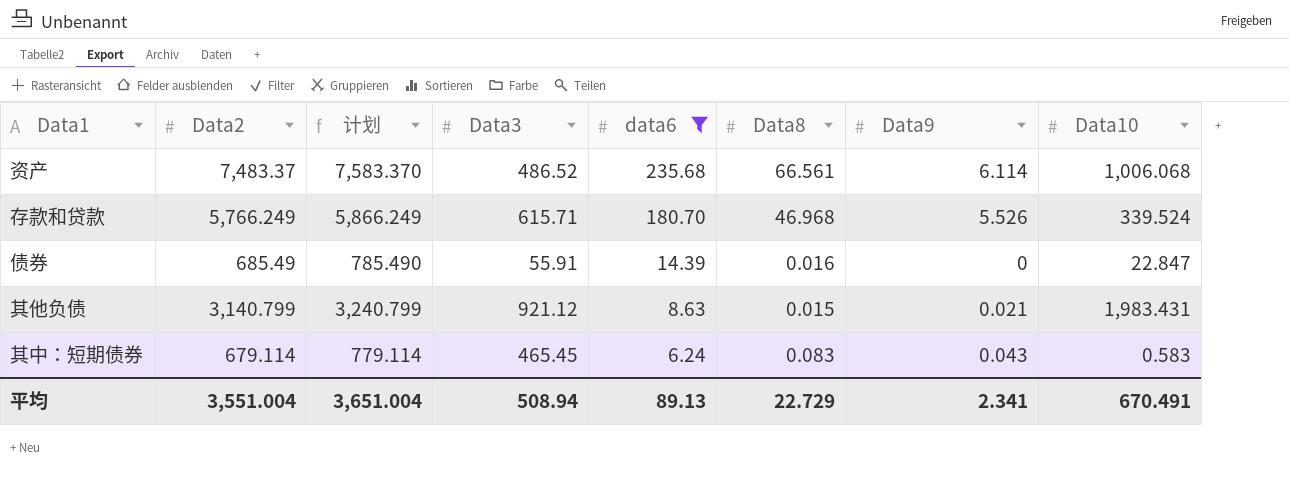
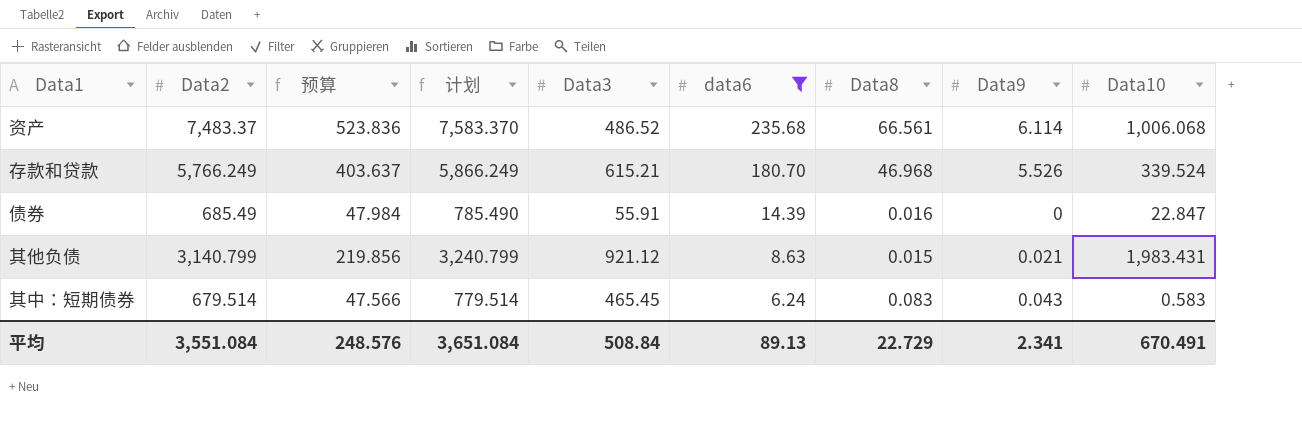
column 预算 | formula: none -> [Data2] * 0.07
存款和贷款 | Data3: 615.71 -> 615.21
其中：短期债券 | Data2: 679.114 -> 679.514
其中：短期债券 | 计划: 779.114 -> 779.514
平均 | Data2: 3,551.004 -> 3,551.084
平均 | 计划: 3,651.004 -> 3,651.084
平均 | Data3: 508.94 -> 508.84

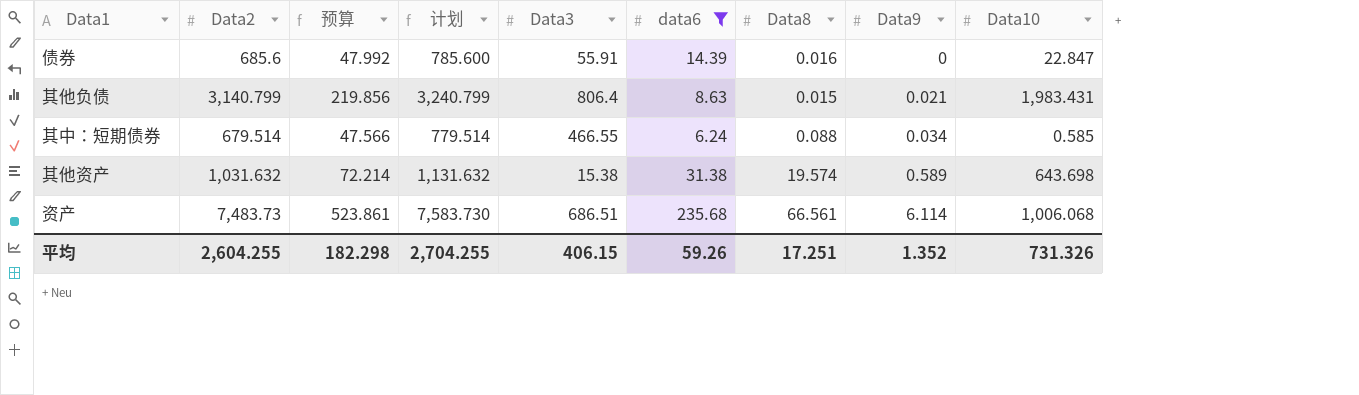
row order: data6 descending -> Data9 ascending
row 存款和贷款: 5,766.249 | 403.637 | 5,866.249 | 615.21 | 180.70 | 46.968 | 5.526 | 339.524 -> none
债券 | Data2: 685.49 -> 685.6
债券 | 预算: 47.984 -> 47.992
债券 | 计划: 785.490 -> 785.600
其他负债 | Data3: 921.12 -> 806.4
其中：短期债券 | Data3: 465.45 -> 466.55
其中：短期债券 | Data8: 0.083 -> 0.088
其中：短期债券 | Data9: 0.043 -> 0.034
其中：短期债券 | Data10: 0.583 -> 0.585
row 其他资产: none -> 1,031.632 | 72.214 | 1,131.632 | 15.38 | 31.38 | 19.574 | 0.589 | 643.698
资产 | Data2: 7,483.37 -> 7,483.73
资产 | 预算: 523.836 -> 523.861
资产 | 计划: 7,583.370 -> 7,583.730
资产 | Data3: 486.52 -> 686.51
平均 | Data2: 3,551.084 -> 2,604.255
平均 | 预算: 248.576 -> 182.298
平均 | 计划: 3,651.084 -> 2,704.255
平均 | Data3: 508.84 -> 406.15
平均 | data6: 89.13 -> 59.26
平均 | Data8: 22.729 -> 17.251
平均 | Data9: 2.341 -> 1.352
平均 | Data10: 670.491 -> 731.326

